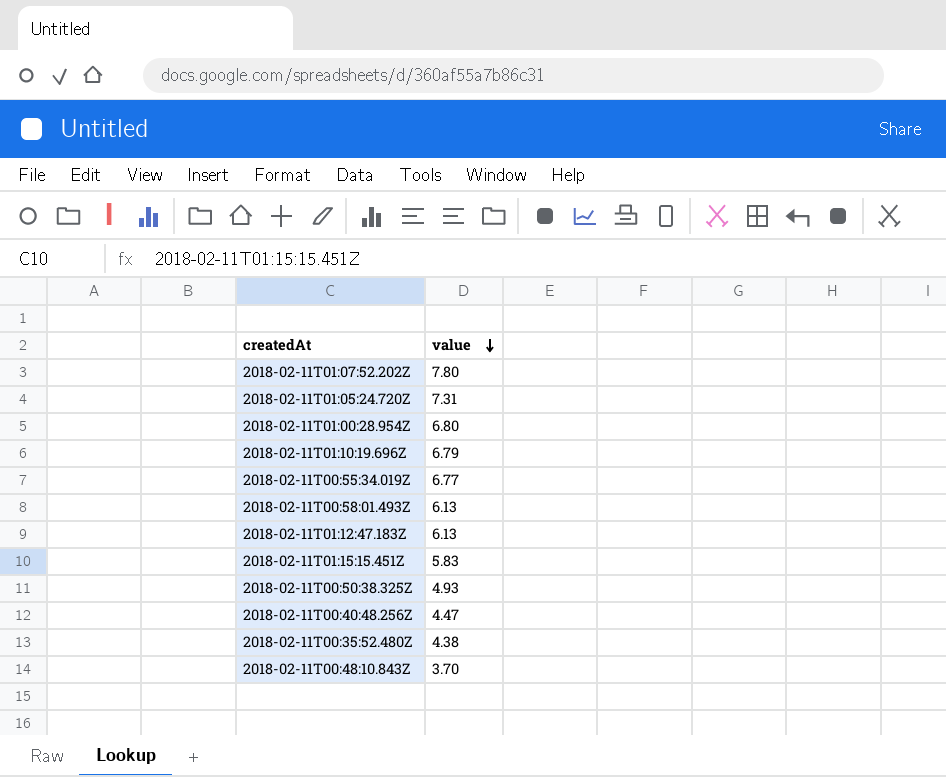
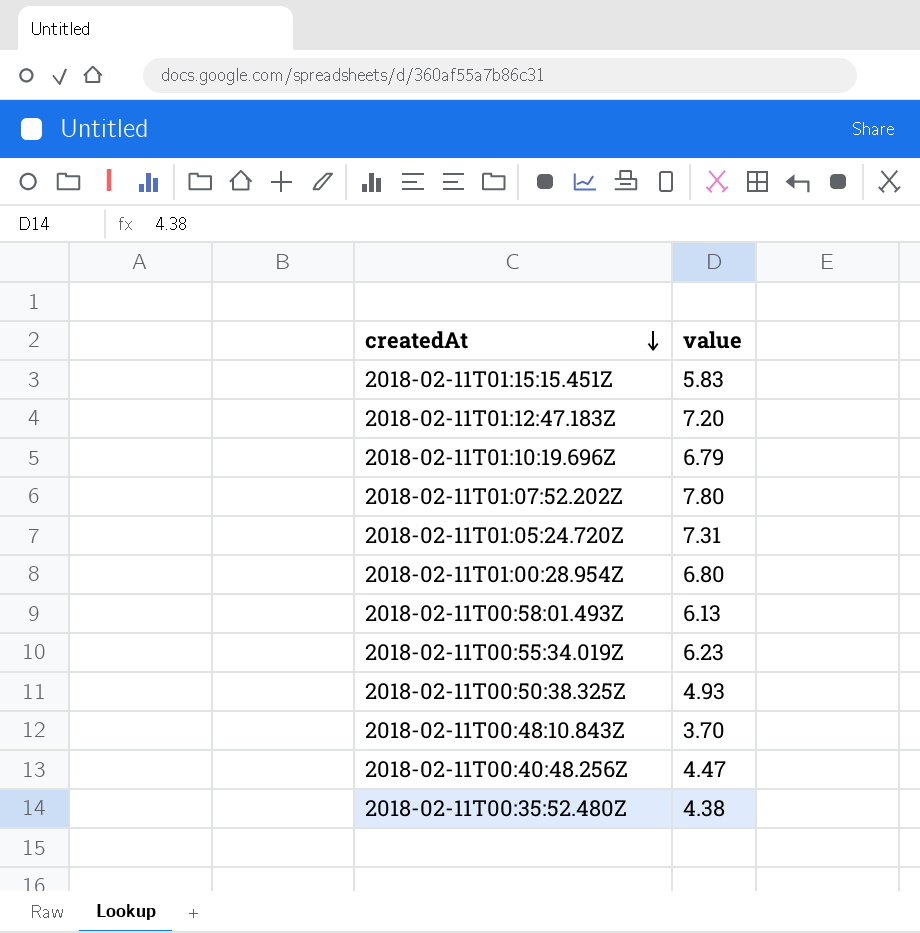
row order: value descending -> createdAt descending
2018-02-11T01:12:47.183Z | value: 6.13 -> 7.20
2018-02-11T00:55:34.019Z | value: 6.77 -> 6.23

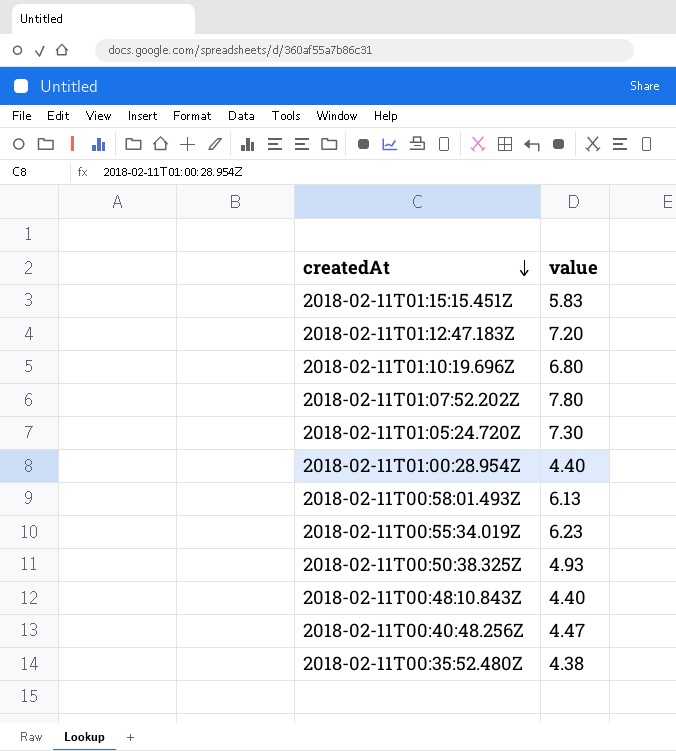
2018-02-11T01:10:19.696Z | value: 6.79 -> 6.80
2018-02-11T01:05:24.720Z | value: 7.31 -> 7.30
2018-02-11T01:00:28.954Z | value: 6.80 -> 4.40
2018-02-11T00:48:10.843Z | value: 3.70 -> 4.40

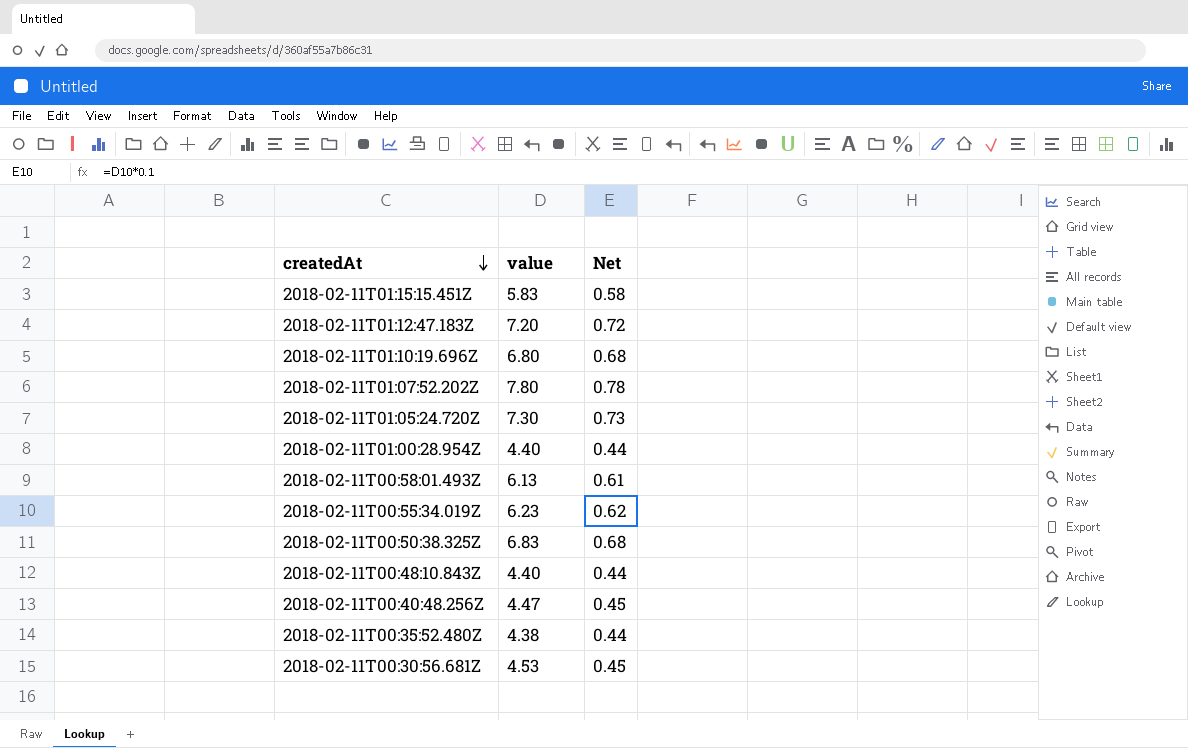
column Net | formula: none -> [value] * 0.1
2018-02-11T00:50:38.325Z | value: 4.93 -> 6.83
row 2018-02-11T00:30:56.681Z: none -> 4.53 | 0.45

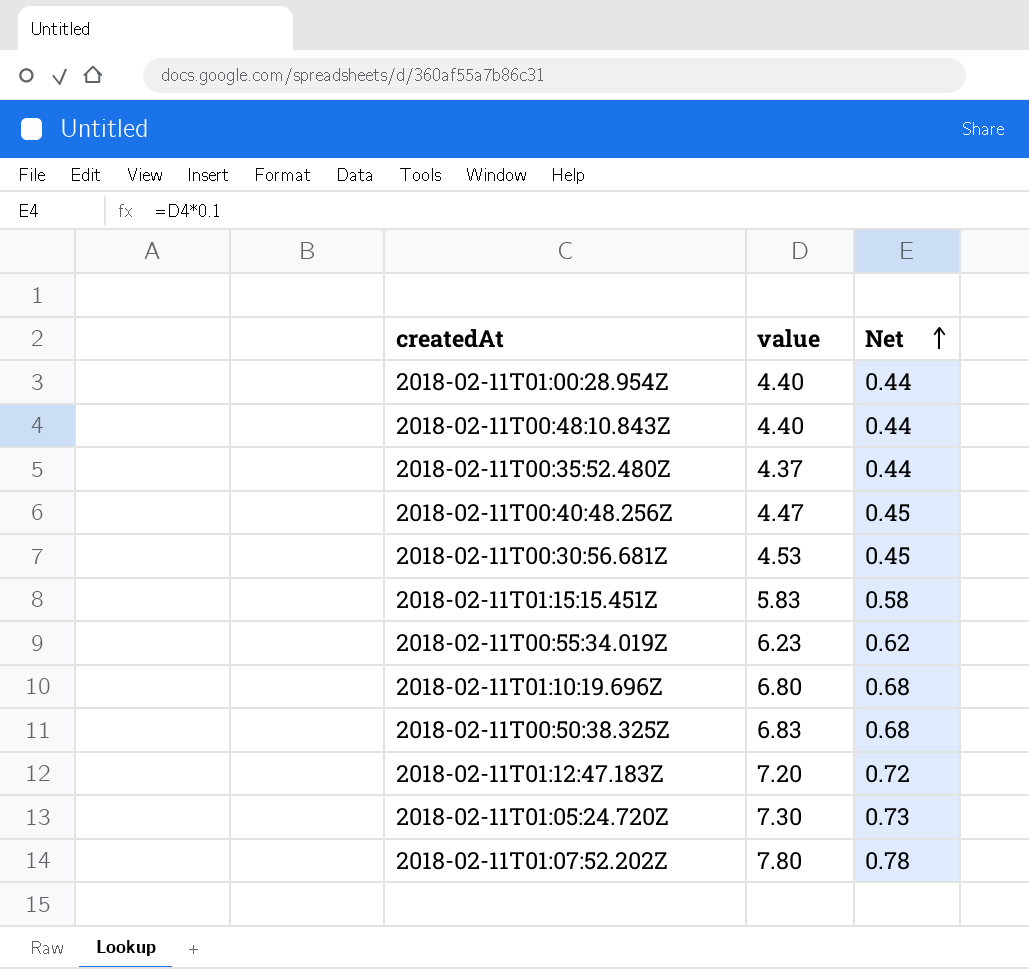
row order: createdAt descending -> Net ascending
row 2018-02-11T00:58:01.493Z: 6.13 | 0.61 -> none
2018-02-11T00:35:52.480Z | value: 4.38 -> 4.37

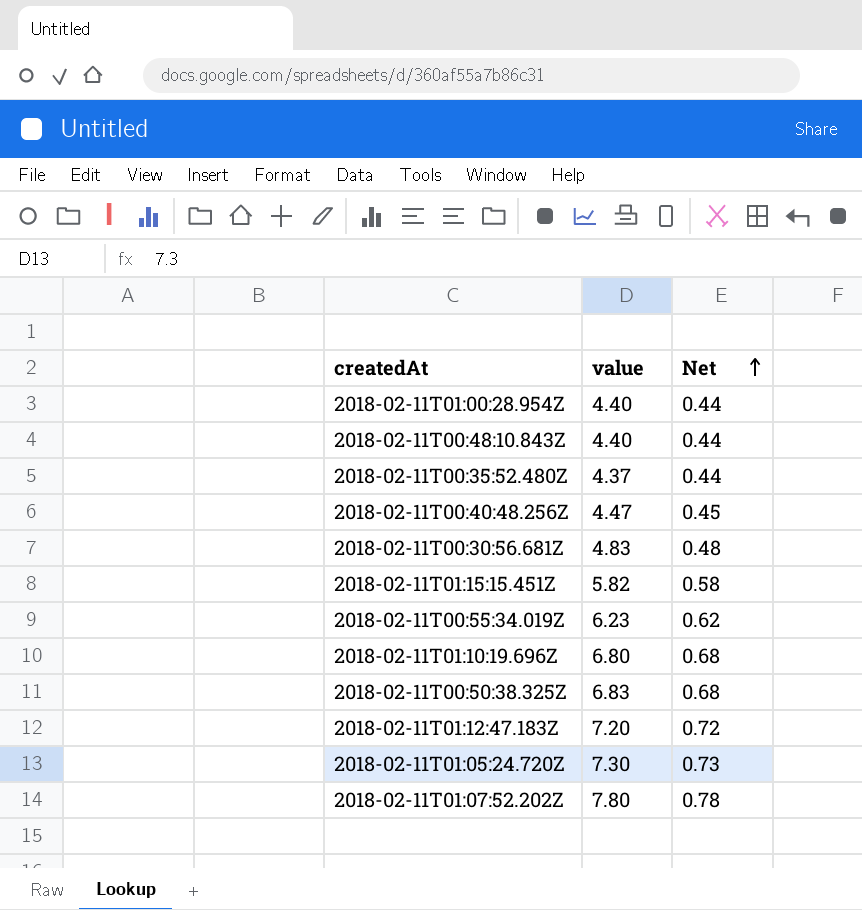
2018-02-11T00:30:56.681Z | value: 4.53 -> 4.83
2018-02-11T00:30:56.681Z | Net: 0.45 -> 0.48
2018-02-11T01:15:15.451Z | value: 5.83 -> 5.82

